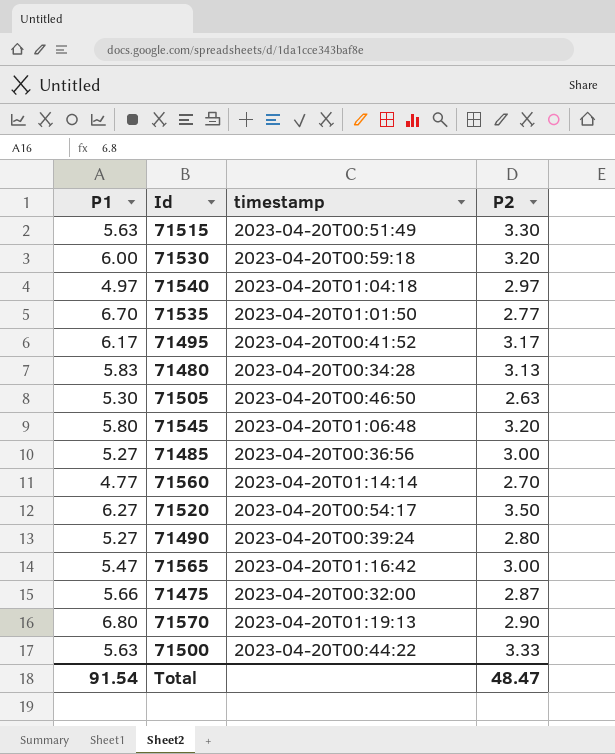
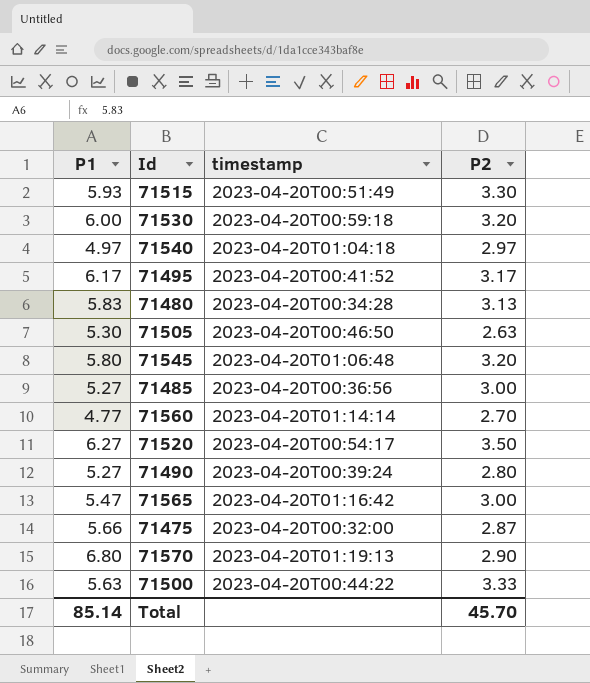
row 71535: 6.70 | 2023-04-20T01:01:50 | 2.77 -> none
71515 | P1: 5.63 -> 5.93
Total | P1: 91.54 -> 85.14
Total | P2: 48.47 -> 45.70

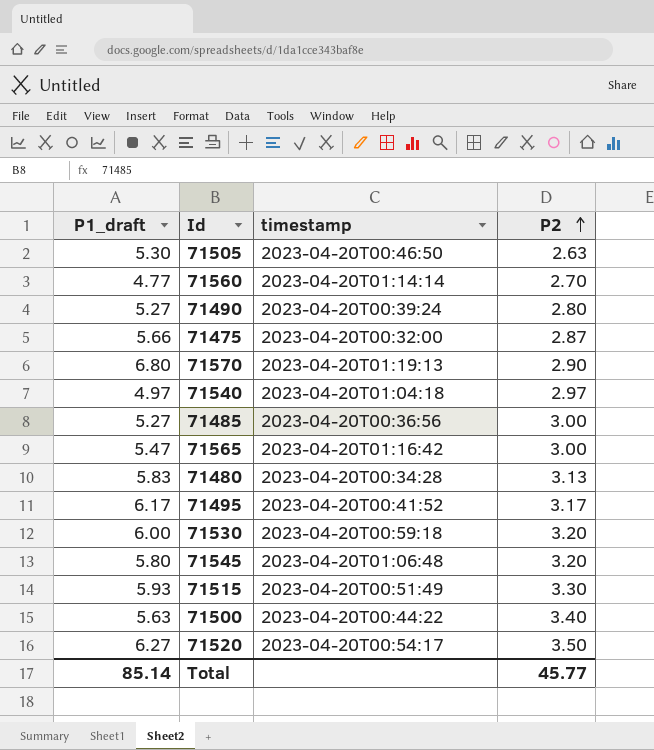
row order: none -> P2 ascending
column name: P1 -> P1_draft
71500 | P2: 3.33 -> 3.40
Total | P2: 45.70 -> 45.77

